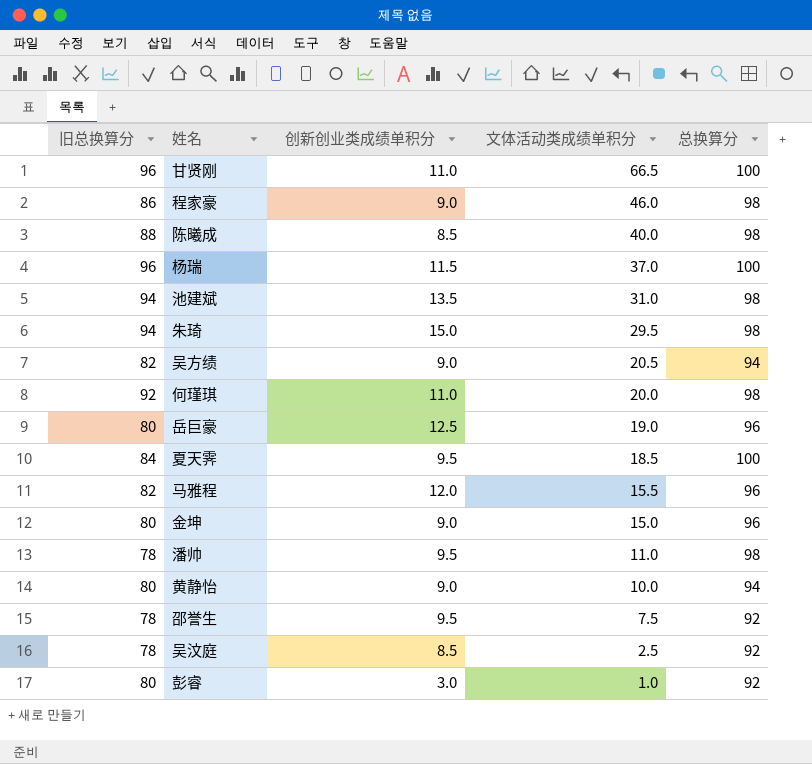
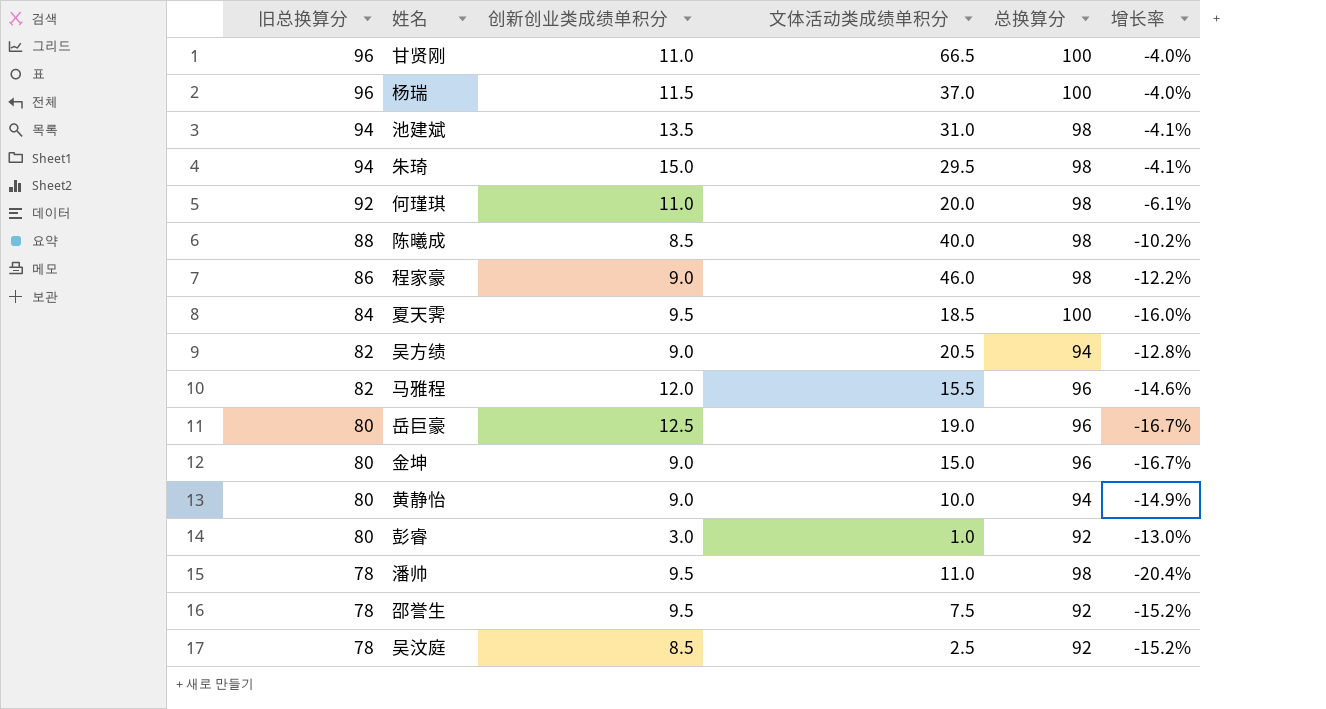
row order: 文体活动类成绩单积分 descending -> 旧总换算分 descending
column 增长率 | formula: none -> ([旧总换算分] - [总换算分]) / [总换算分]

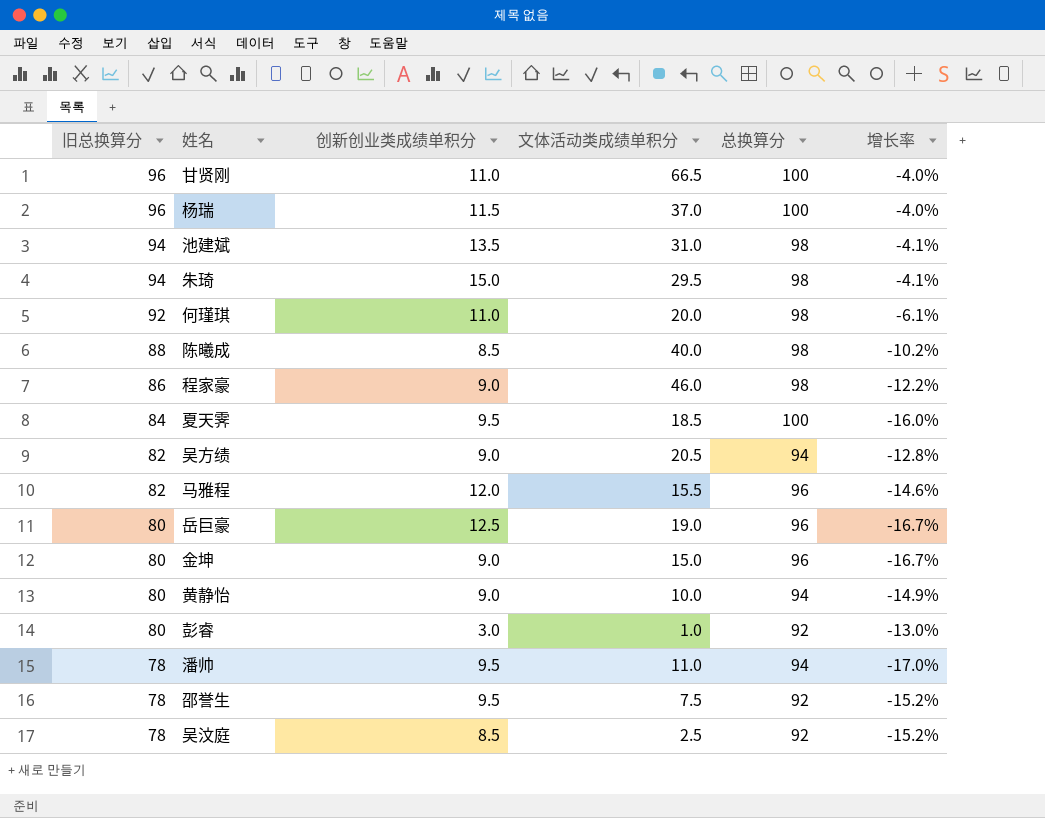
潘帅 | 总换算分: 98 -> 94
潘帅 | 增长率: -20.4% -> -17.0%

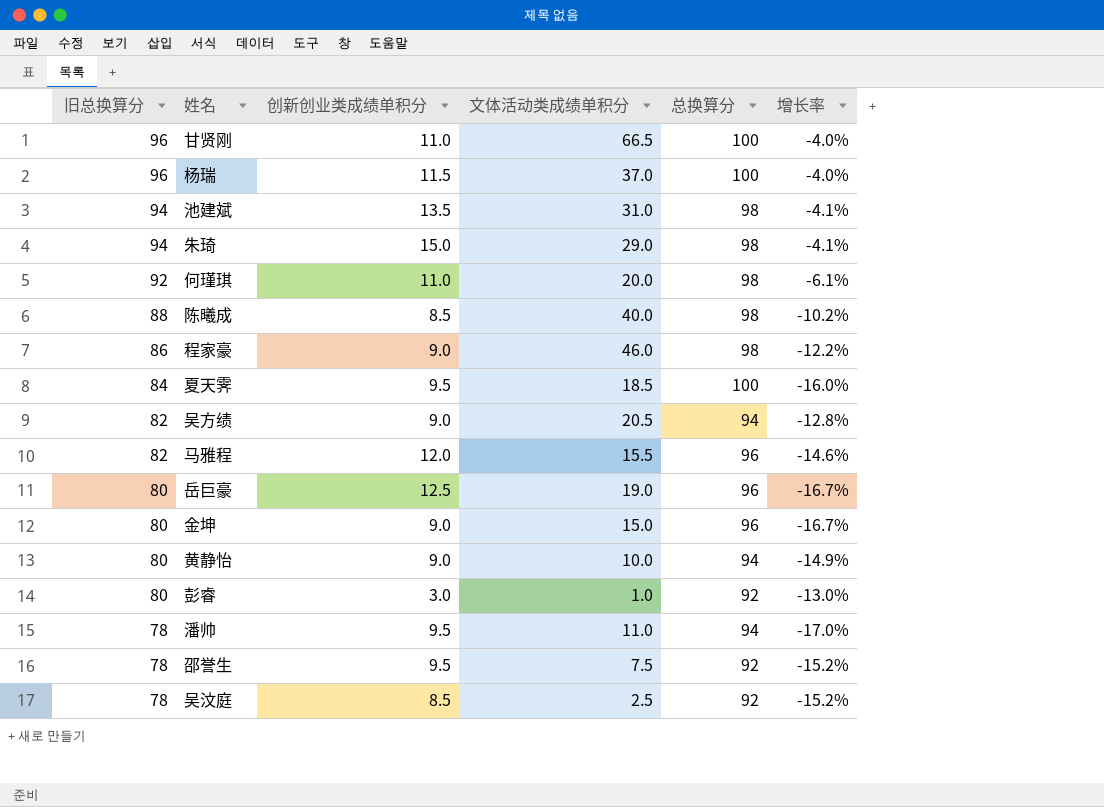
朱琦 | 文体活动类成绩单积分: 29.5 -> 29.0

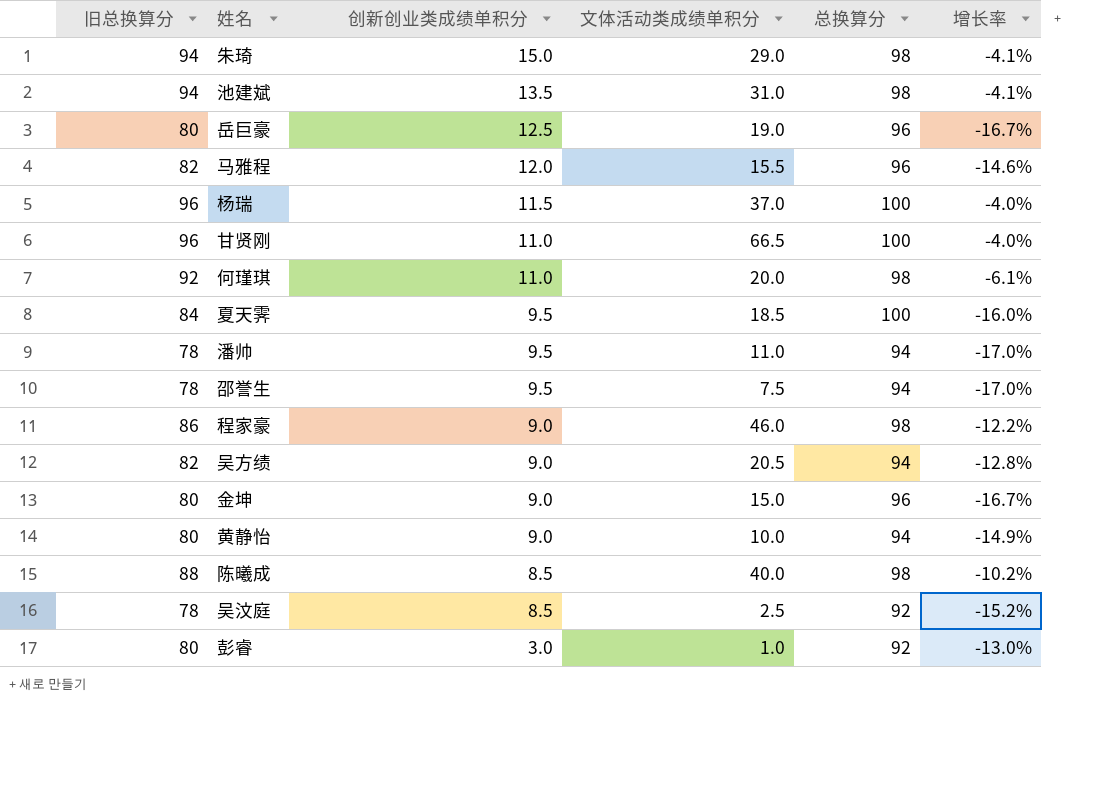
row order: 旧总换算分 descending -> 创新创业类成绩单积分 descending
邵誉生 | 总换算分: 92 -> 94
邵誉生 | 增长率: -15.2% -> -17.0%

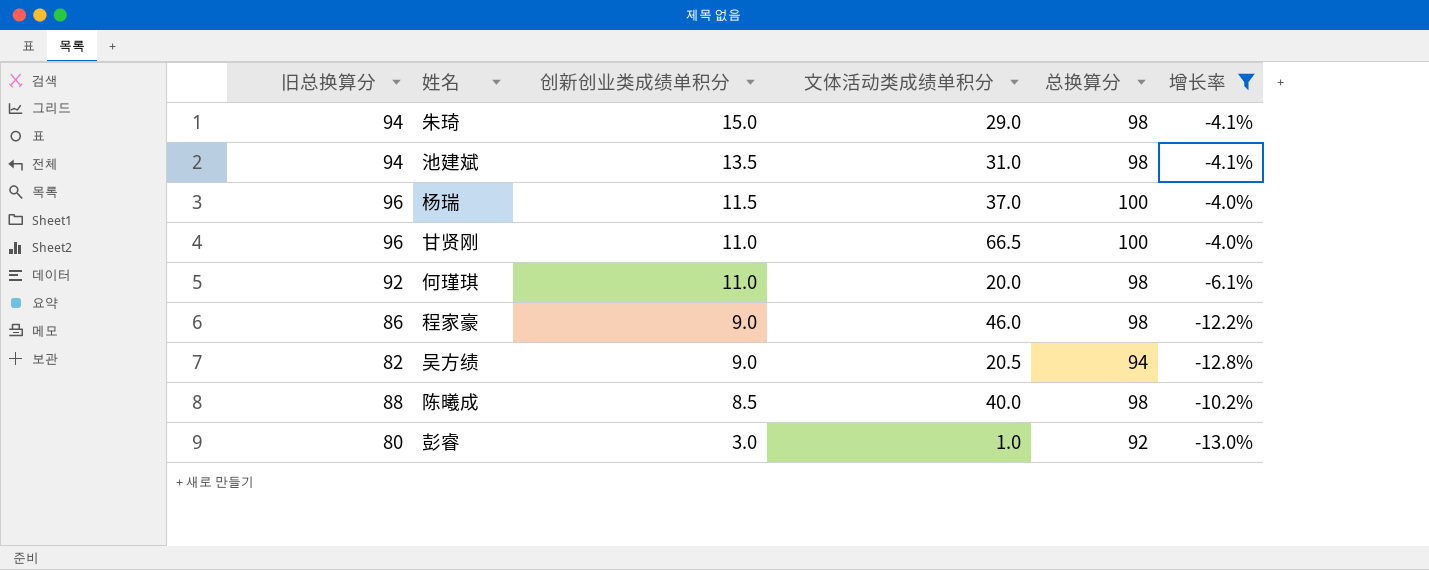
filter: none -> 增长率 >= -13.0%

